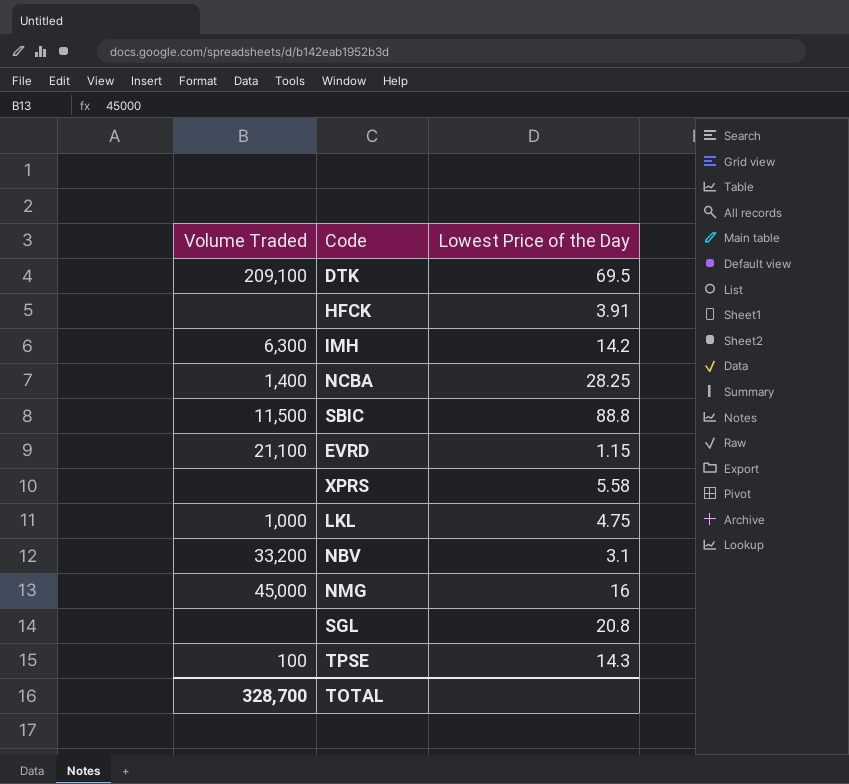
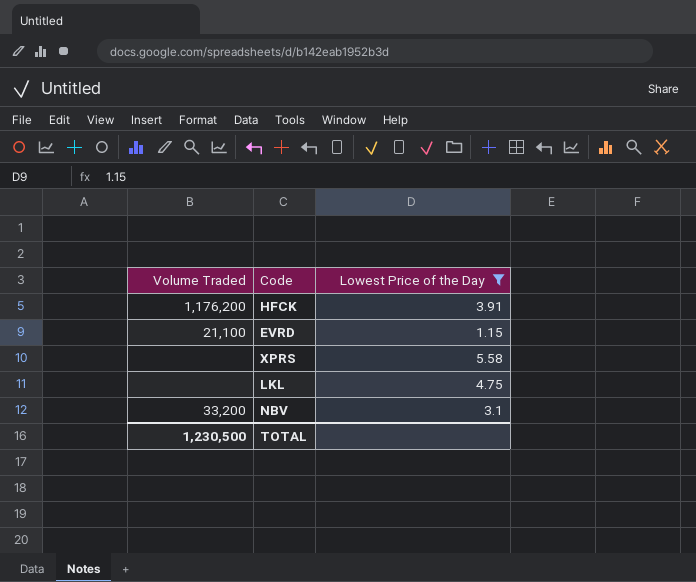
filter: none -> Lowest Price of the Day <= 5.58
HFCK | Volume Traded: none -> 1,176,200
LKL | Volume Traded: 1,000 -> none
TOTAL | Volume Traded: 328,700 -> 1,230,500

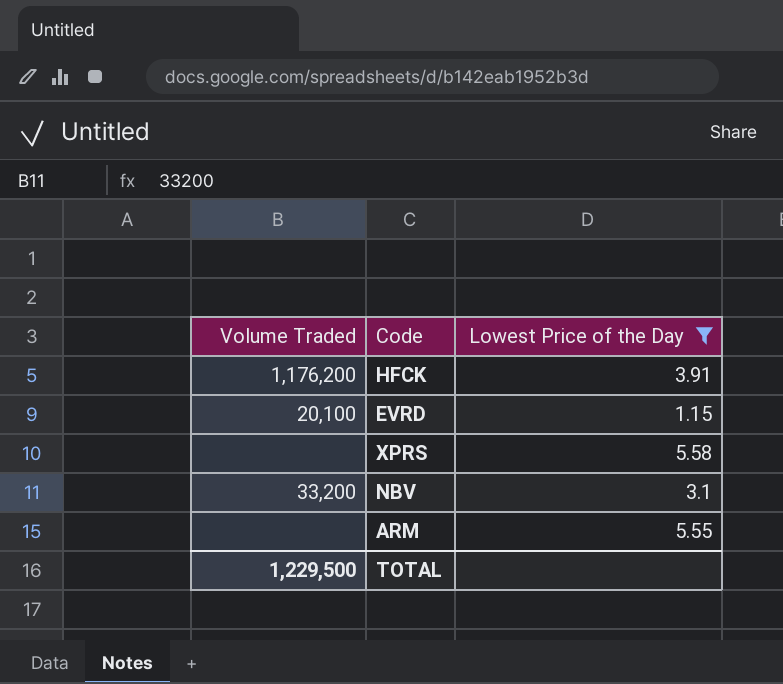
row LKL: none | 4.75 -> none
EVRD | Volume Traded: 21,100 -> 20,100
row ARM: none -> none | 5.55
TOTAL | Volume Traded: 1,230,500 -> 1,229,500

